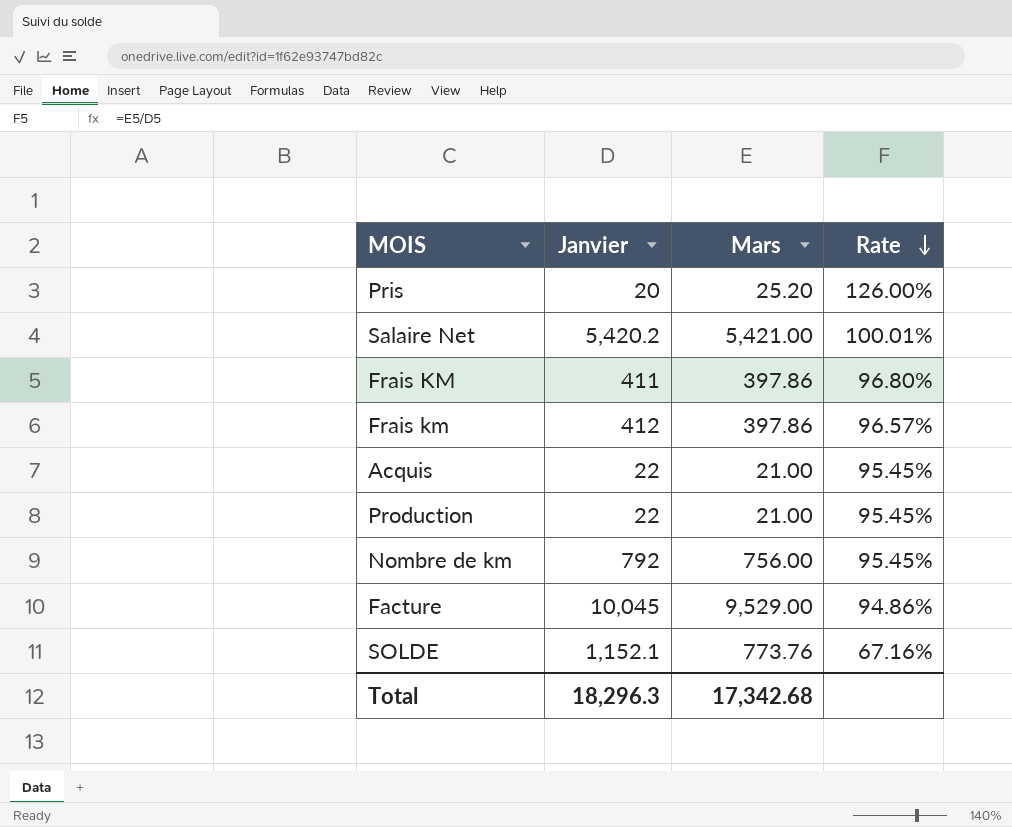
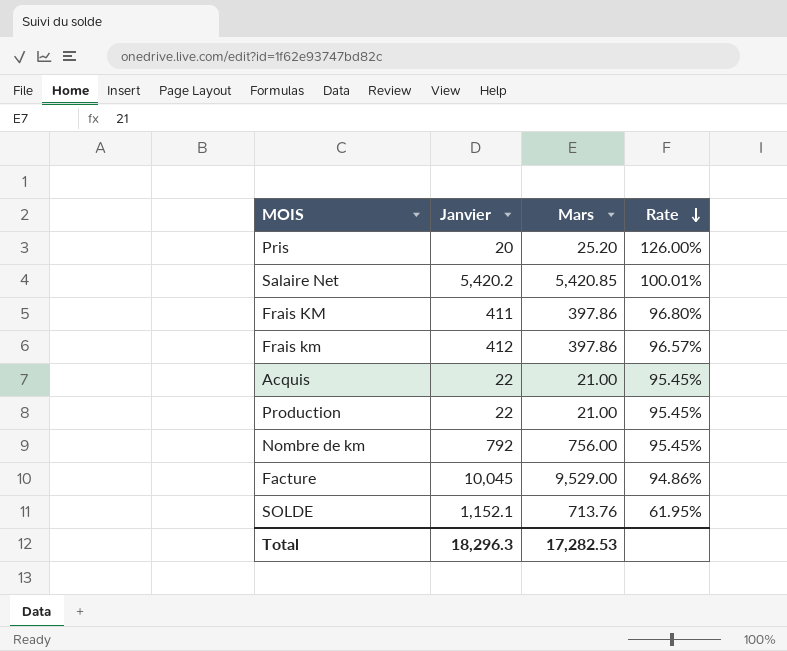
Salaire Net | Mars: 5,421.00 -> 5,420.85
SOLDE | Mars: 773.76 -> 713.76
SOLDE | Rate: 67.16% -> 61.95%
Total | Mars: 17,342.68 -> 17,282.53

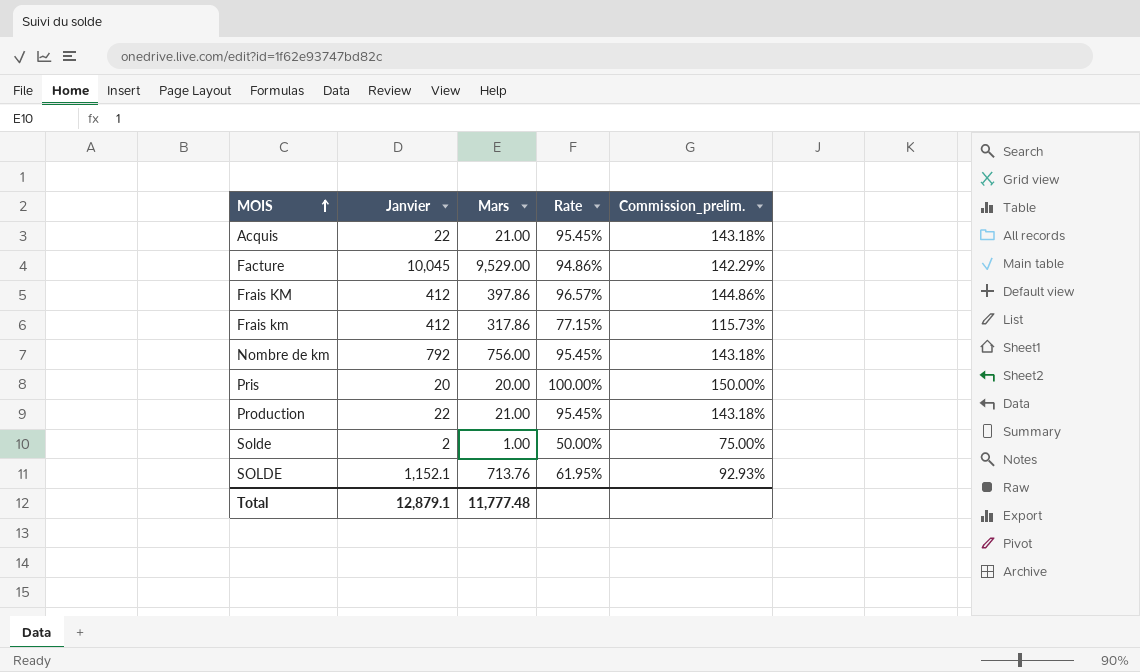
row order: Rate descending -> MOIS ascending
column Commission_prelim. | formula: none -> [Rate] * 1.5
row Salaire Net: 5,420.2 | 5,420.85 | 100.01% -> none
Frais KM | Janvier: 411 -> 412
Frais KM | Rate: 96.80% -> 96.57%
Frais km | Mars: 397.86 -> 317.86
Frais km | Rate: 96.57% -> 77.15%
Pris | Mars: 25.20 -> 20.00
Pris | Rate: 126.00% -> 100.00%
row Solde: none -> 2 | 1.00 | 50.00% | 75.00%
Total | Janvier: 18,296.3 -> 12,879.1
Total | Mars: 17,282.53 -> 11,777.48

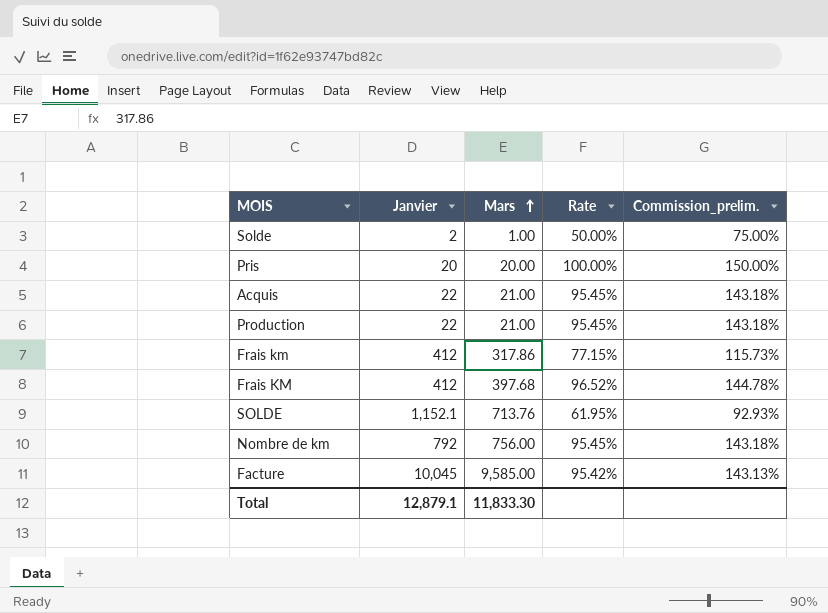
row order: MOIS ascending -> Mars ascending
Frais KM | Mars: 397.86 -> 397.68
Frais KM | Rate: 96.57% -> 96.52%
Frais KM | Commission_prelim.: 144.86% -> 144.78%
Facture | Mars: 9,529.00 -> 9,585.00
Facture | Rate: 94.86% -> 95.42%
Facture | Commission_prelim.: 142.29% -> 143.13%
Total | Mars: 11,777.48 -> 11,833.30

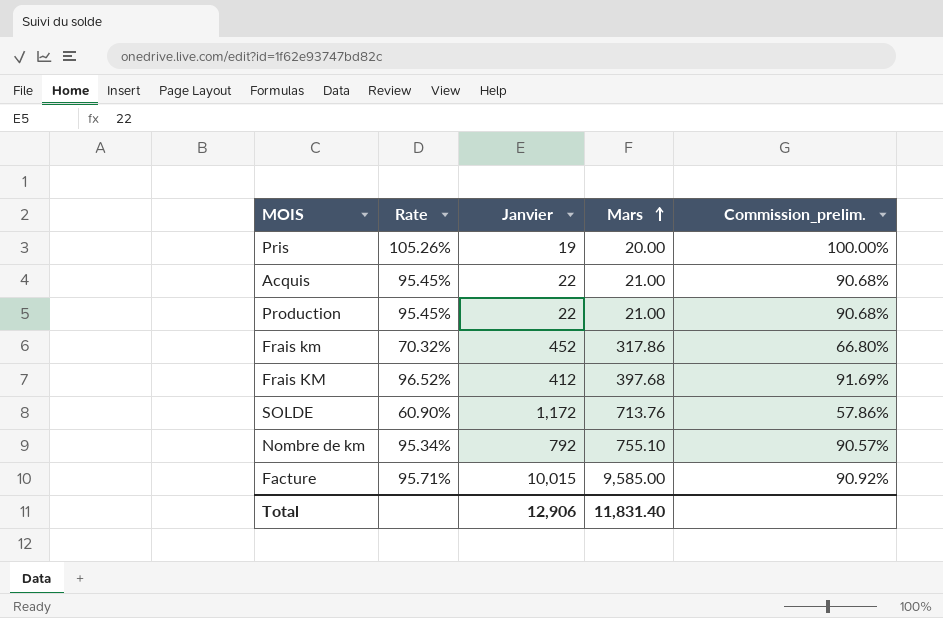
column Rate | position: 4 -> 2
column Commission_prelim. | formula: [Rate] * 1.5 -> [Rate] * 0.95
row Solde: 2 | 1.00 | 50.00% | 75.00% -> none
Pris | Rate: 100.00% -> 105.26%
Pris | Janvier: 20 -> 19
Frais km | Rate: 77.15% -> 70.32%
Frais km | Janvier: 412 -> 452
SOLDE | Rate: 61.95% -> 60.90%
SOLDE | Janvier: 1,152.1 -> 1,172
Nombre de km | Rate: 95.45% -> 95.34%
Nombre de km | Mars: 756.00 -> 755.10
Facture | Rate: 95.42% -> 95.71%
Facture | Janvier: 10,045 -> 10,015
Total | Janvier: 12,879.1 -> 12,906
Total | Mars: 11,833.30 -> 11,831.40

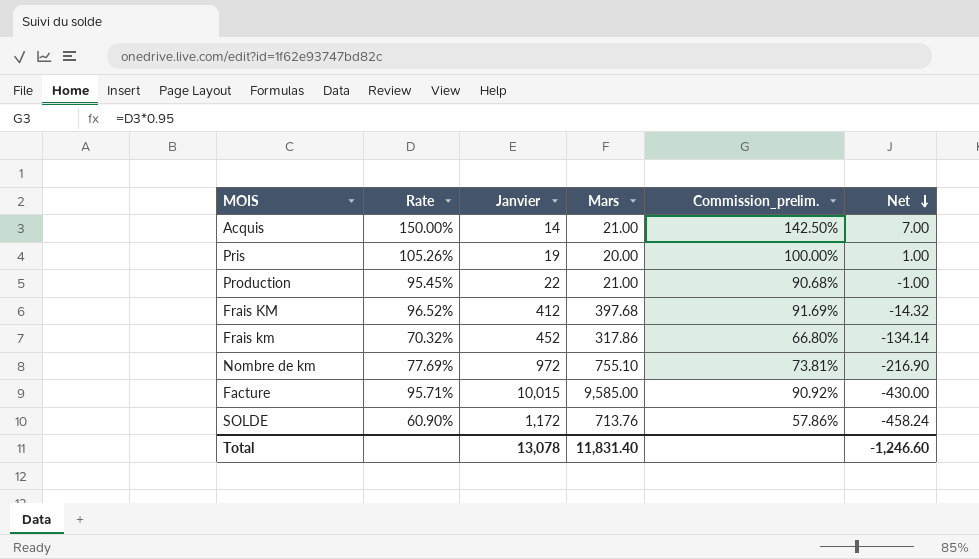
row order: Mars ascending -> Net descending
column Net | formula: none -> [Mars] - [Janvier]
Acquis | Rate: 95.45% -> 150.00%
Acquis | Janvier: 22 -> 14
Acquis | Commission_prelim.: 90.68% -> 142.50%
Nombre de km | Rate: 95.34% -> 77.69%
Nombre de km | Janvier: 792 -> 972
Nombre de km | Commission_prelim.: 90.57% -> 73.81%
Total | Janvier: 12,906 -> 13,078

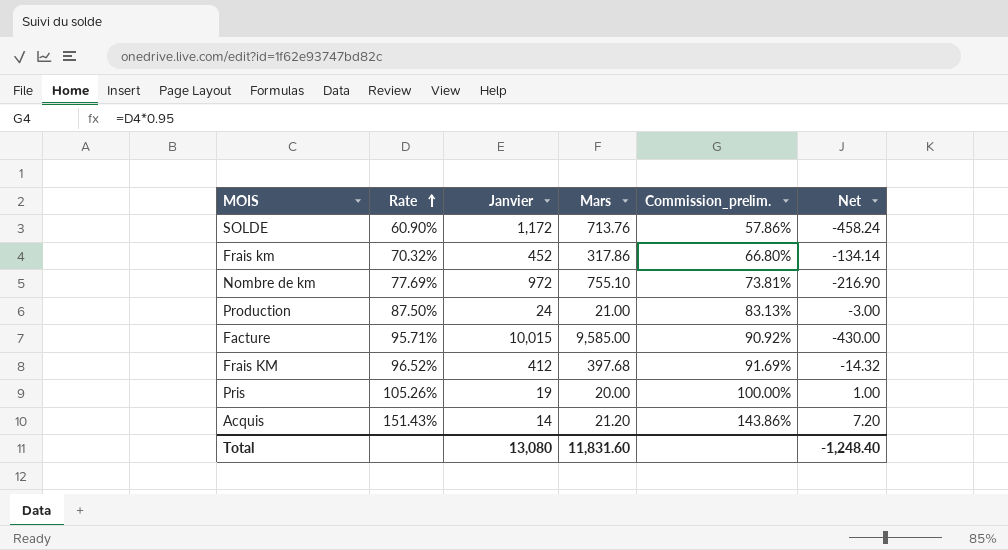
row order: Net descending -> Rate ascending
Production | Rate: 95.45% -> 87.50%
Production | Janvier: 22 -> 24
Production | Commission_prelim.: 90.68% -> 83.13%
Production | Net: -1.00 -> -3.00
Acquis | Rate: 150.00% -> 151.43%
Acquis | Mars: 21.00 -> 21.20
Acquis | Commission_prelim.: 142.50% -> 143.86%
Acquis | Net: 7.00 -> 7.20
Total | Janvier: 13,078 -> 13,080
Total | Mars: 11,831.40 -> 11,831.60
Total | Net: -1,246.60 -> -1,248.40

